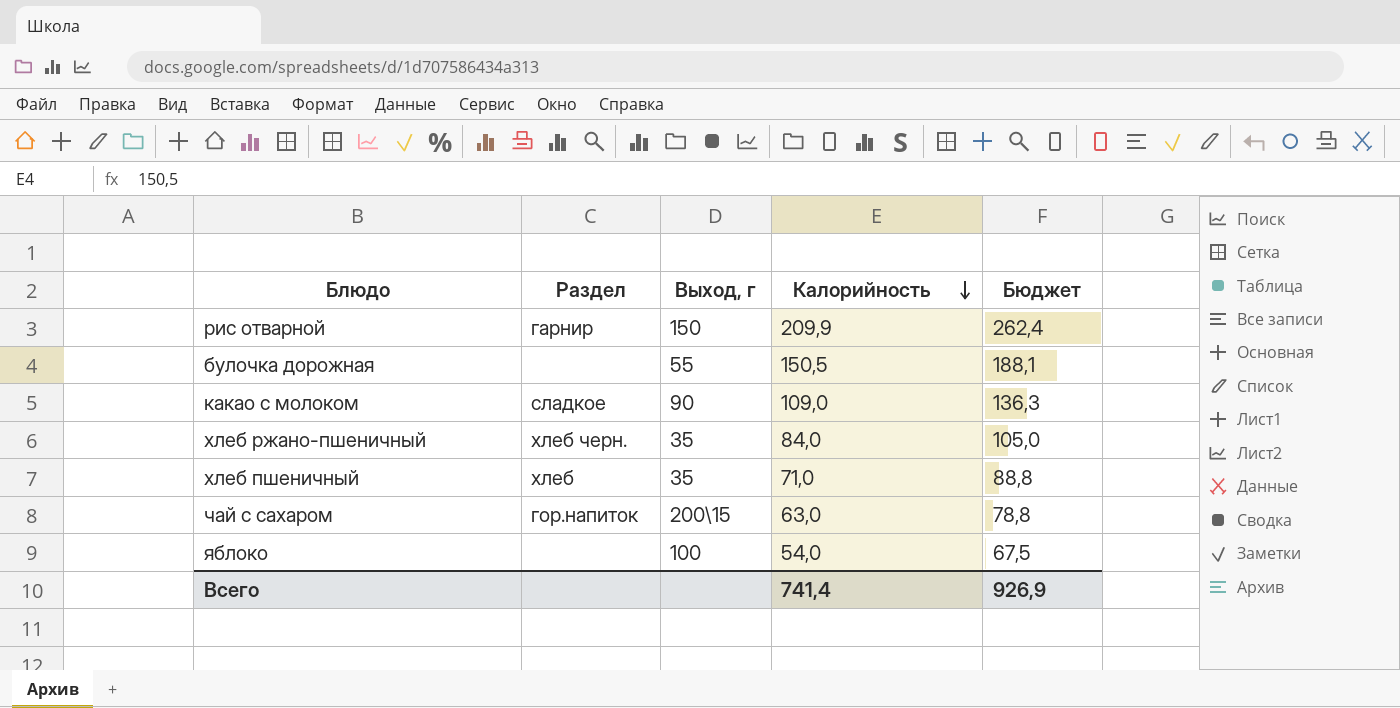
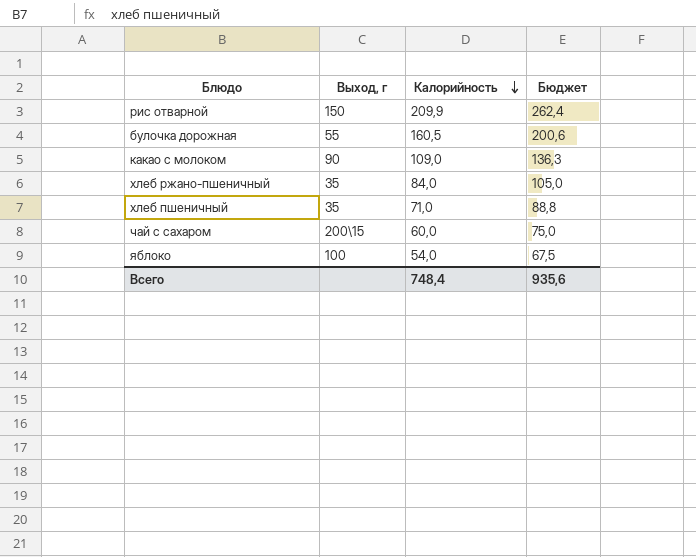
column Раздел | position: 2 -> none
булочка дорожная | Калорийность: 150,5 -> 160,5
булочка дорожная | Бюджет: 188,1 -> 200,6
чай с сахаром | Калорийность: 63,0 -> 60,0
чай с сахаром | Бюджет: 78,8 -> 75,0
Всего | Калорийность: 741,4 -> 748,4
Всего | Бюджет: 926,9 -> 935,6

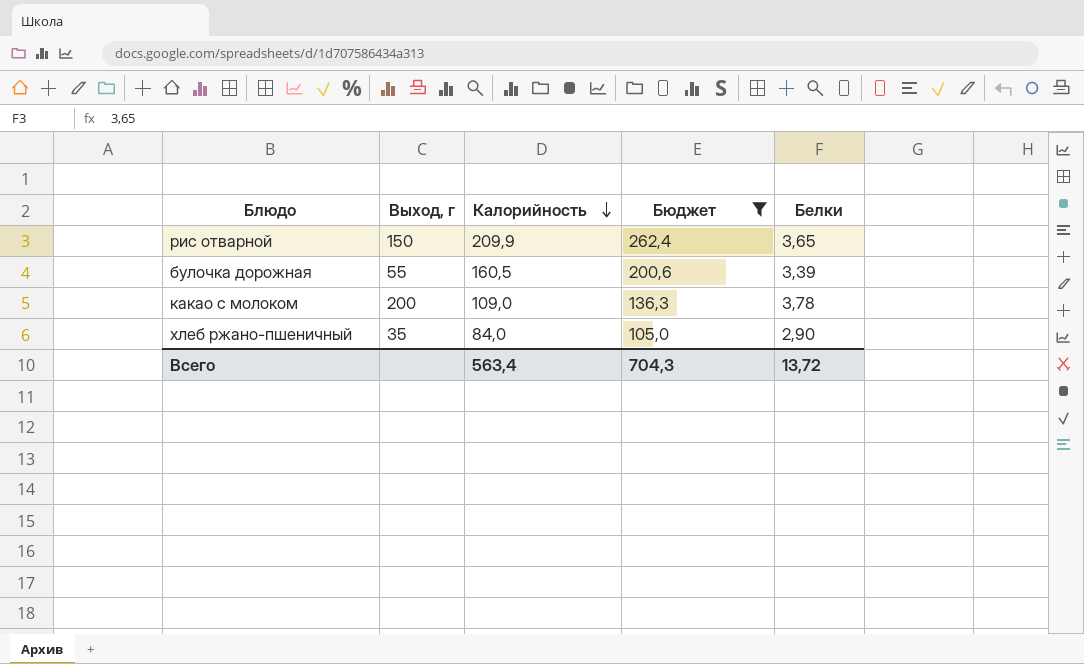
filter: none -> Бюджет >= 105,0
column Белки | position: none -> 5
какао с молоком | Выход, г: 90 -> 200
Всего | Калорийность: 748,4 -> 563,4
Всего | Бюджет: 935,6 -> 704,3

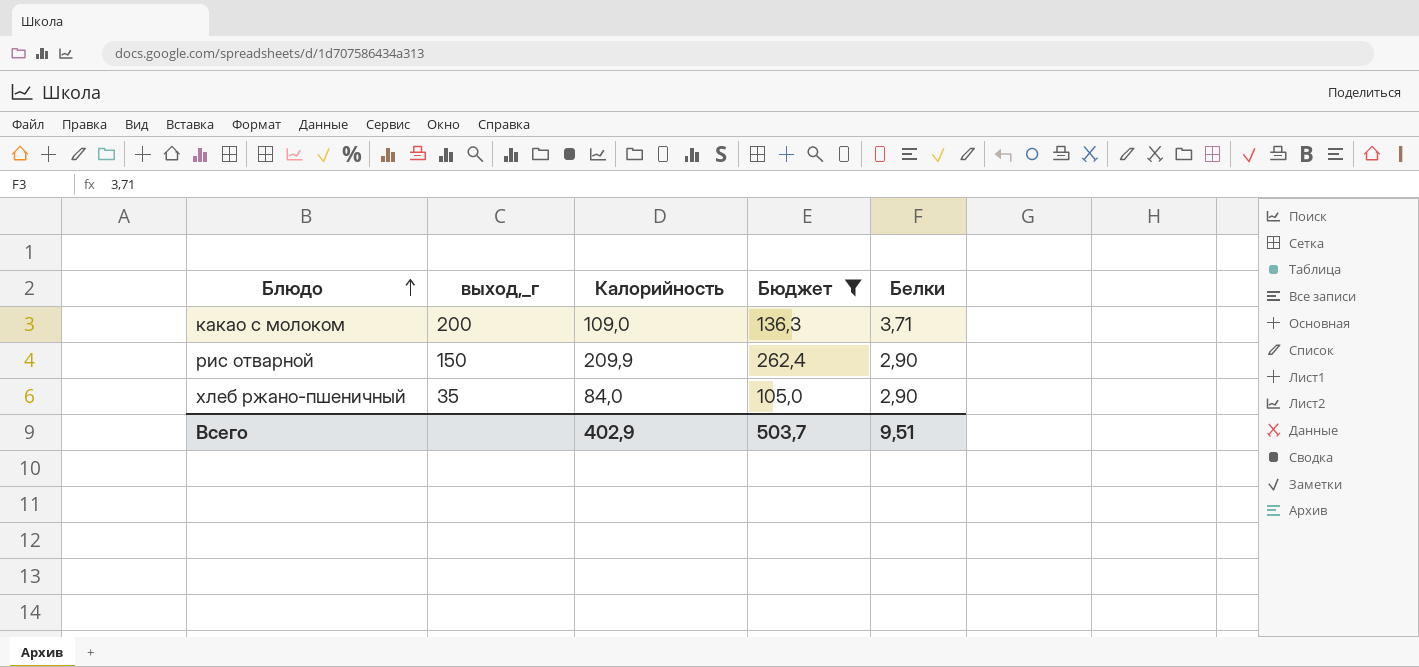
row order: Калорийность descending -> Блюдо ascending
column name: Выход, г -> выход,_г
row булочка дорожная: 55 | 160,5 | 200,6 | 3,39 -> none
какао с молоком | Белки: 3,78 -> 3,71
рис отварной | Белки: 3,65 -> 2,90
Всего | Калорийность: 563,4 -> 402,9
Всего | Бюджет: 704,3 -> 503,7
Всего | Белки: 13,72 -> 9,51

